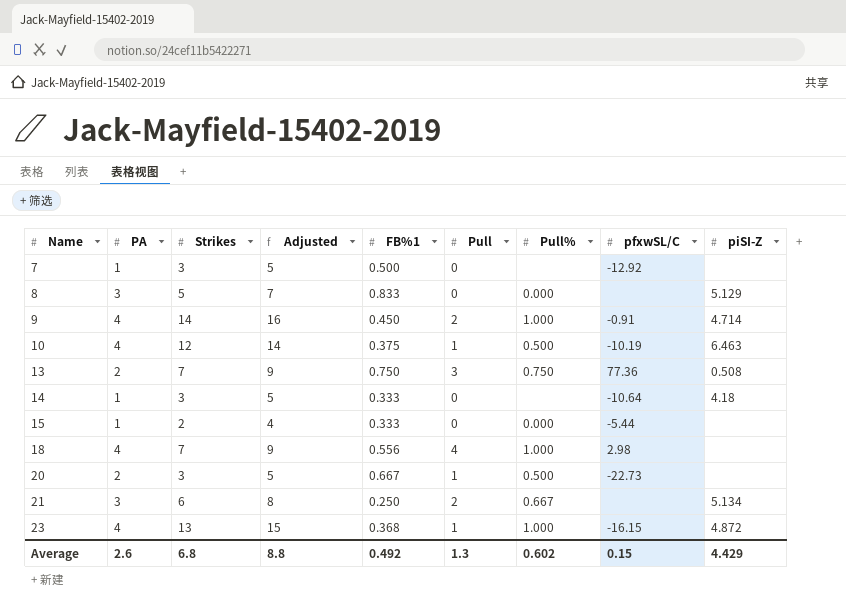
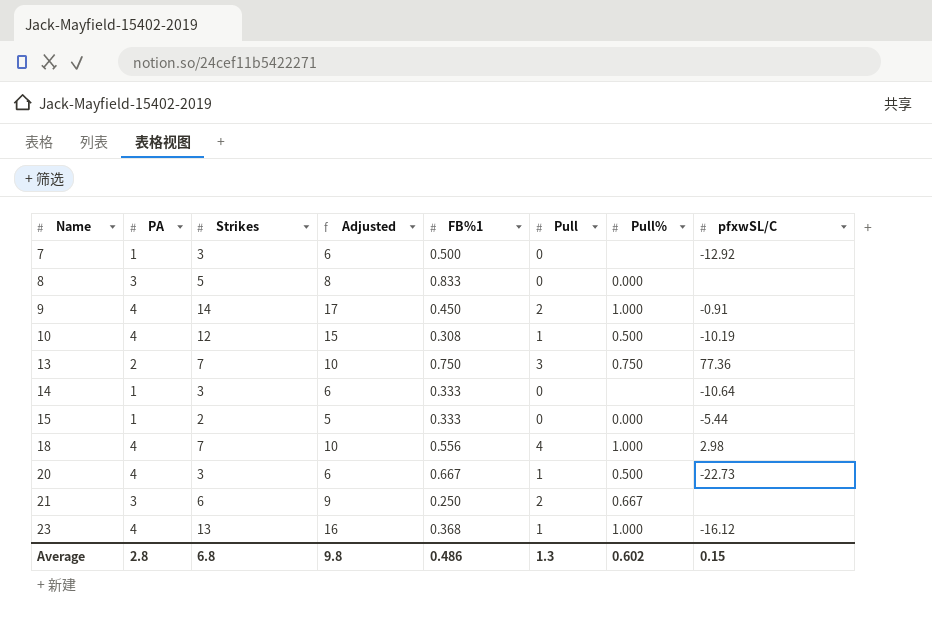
column piSI-Z | position: 9 -> none
column Adjusted | formula: [Strikes] + 2 -> [Strikes] + 3
10 | FB%1: 0.375 -> 0.308
20 | PA: 2 -> 4
23 | pfxwSL/C: -16.15 -> -16.12
Average | PA: 2.6 -> 2.8
Average | Adjusted: 8.8 -> 9.8
Average | FB%1: 0.492 -> 0.486

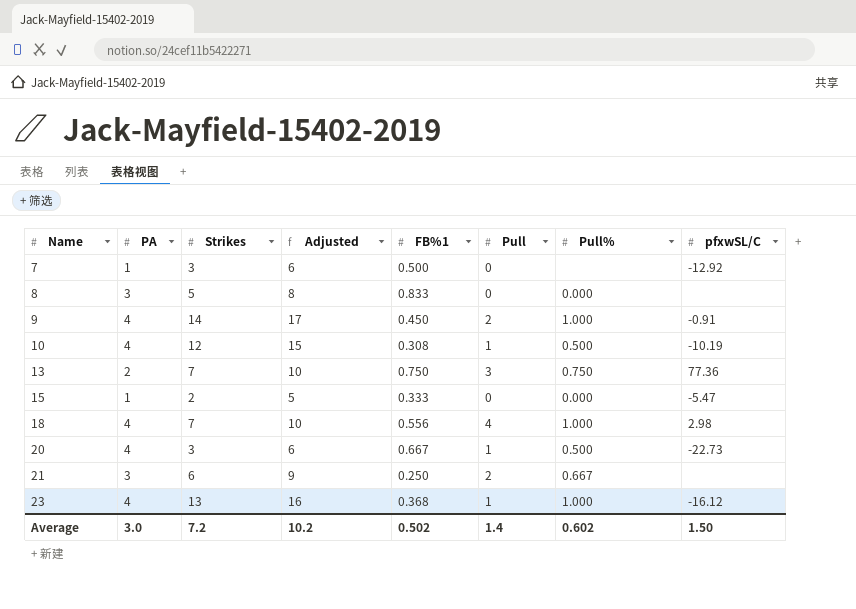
row 14: 1 | 3 | 6 | 0.333 | 0 | none | -10.64 -> none
15 | pfxwSL/C: -5.44 -> -5.47
Average | PA: 2.8 -> 3.0
Average | Strikes: 6.8 -> 7.2
Average | Adjusted: 9.8 -> 10.2
Average | FB%1: 0.486 -> 0.502
Average | Pull: 1.3 -> 1.4
Average | pfxwSL/C: 0.15 -> 1.50

